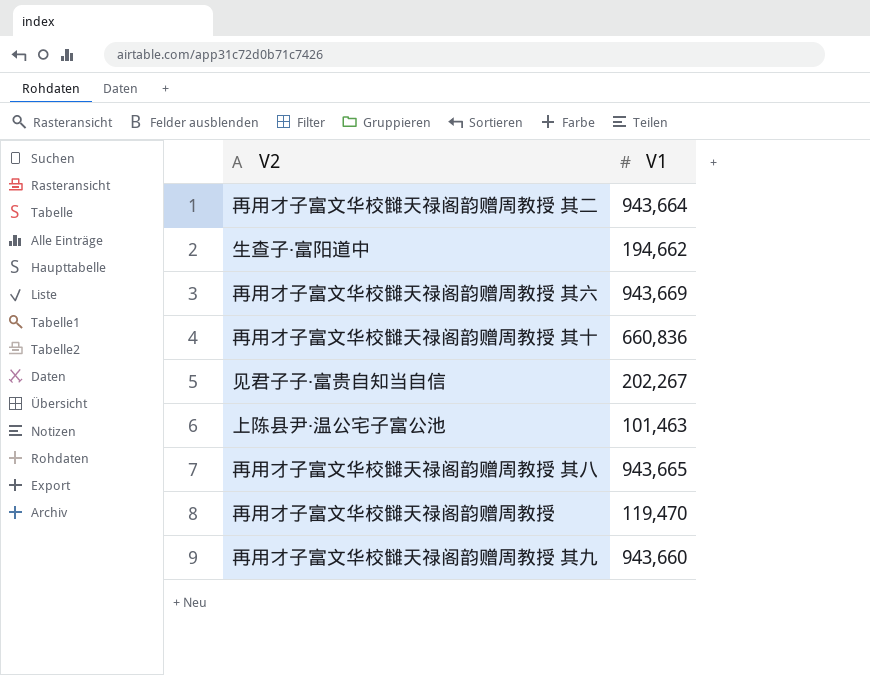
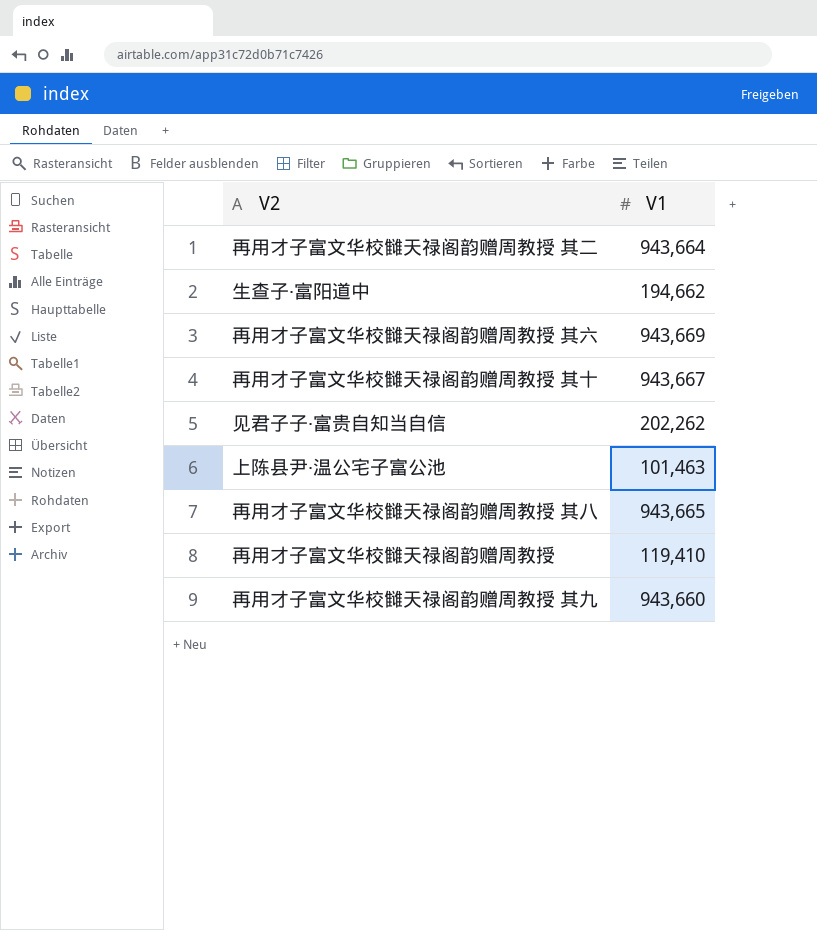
再用才子富文华校雠天禄阁韵赠周教授 其十 | V1: 660,836 -> 943,667
见君子子·富贵自知当自信 | V1: 202,267 -> 202,262
再用才子富文华校雠天禄阁韵赠周教授 | V1: 119,470 -> 119,410

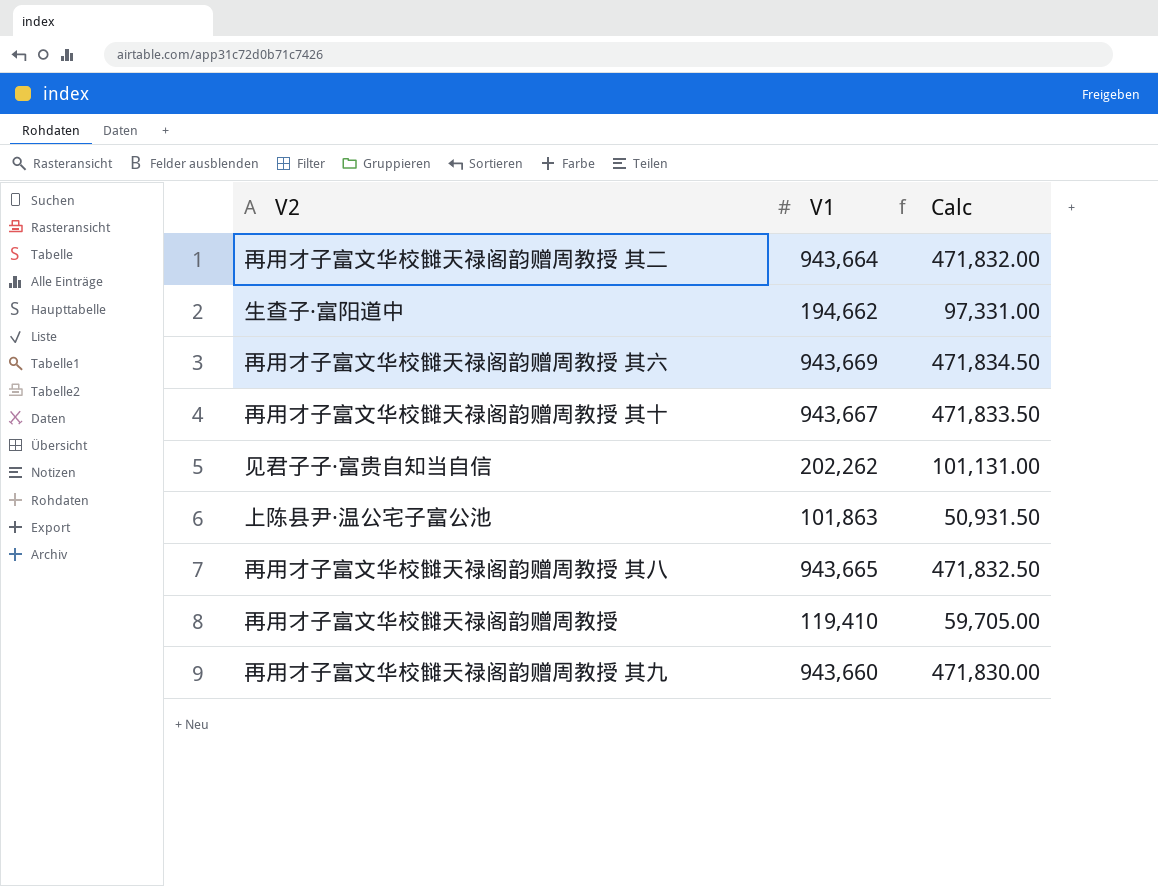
column Calc | formula: none -> [V1] * 0.5
上陈县尹·温公宅子富公池 | V1: 101,463 -> 101,863

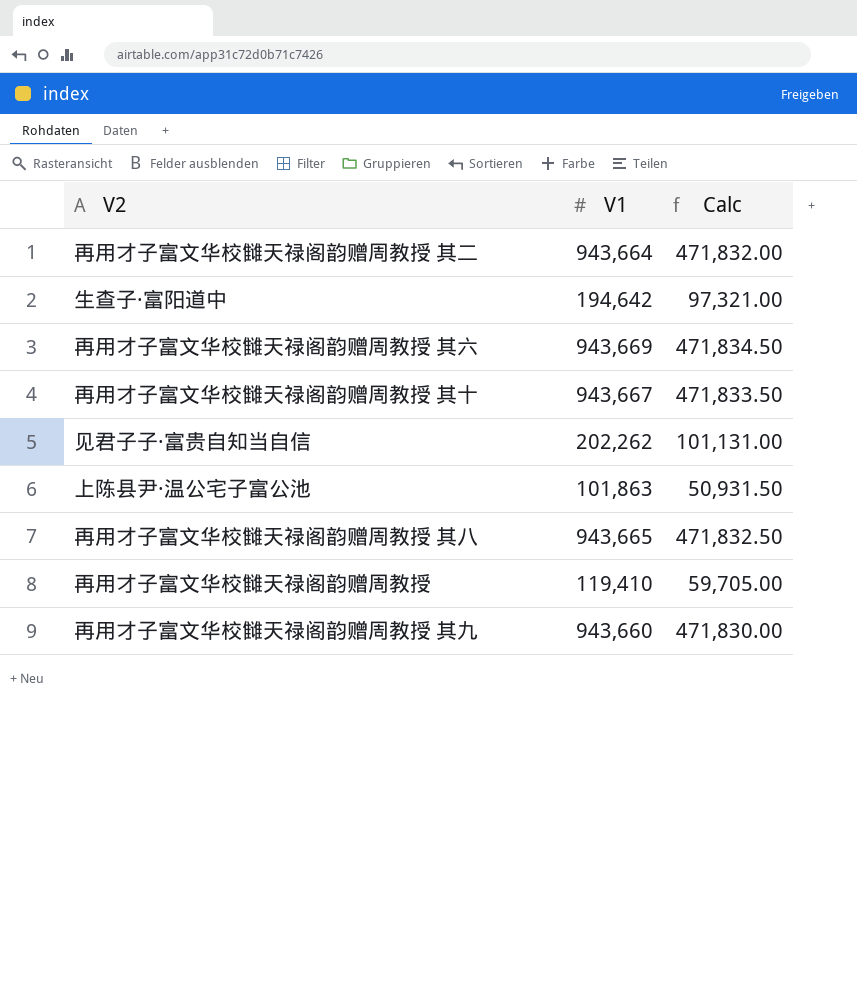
生查子·富阳道中 | V1: 194,662 -> 194,642
生查子·富阳道中 | Calc: 97,331.00 -> 97,321.00

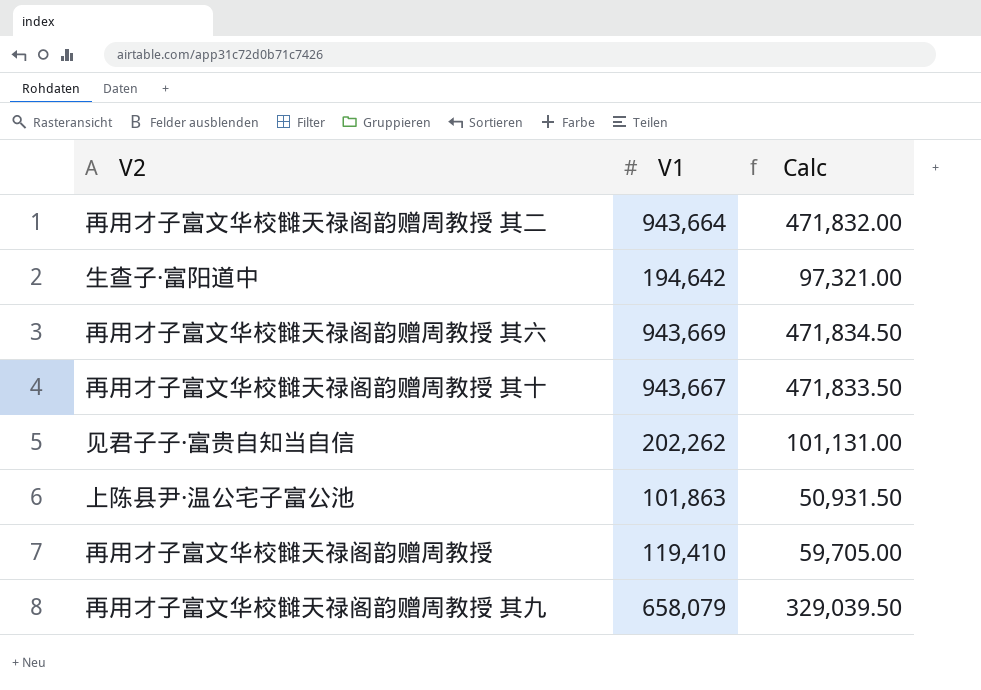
row 再用才子富文华校雠天禄阁韵赠周教授 其八: 943,665 | 471,832.50 -> none
再用才子富文华校雠天禄阁韵赠周教授 其九 | V1: 943,660 -> 658,079
再用才子富文华校雠天禄阁韵赠周教授 其九 | Calc: 471,830.00 -> 329,039.50

